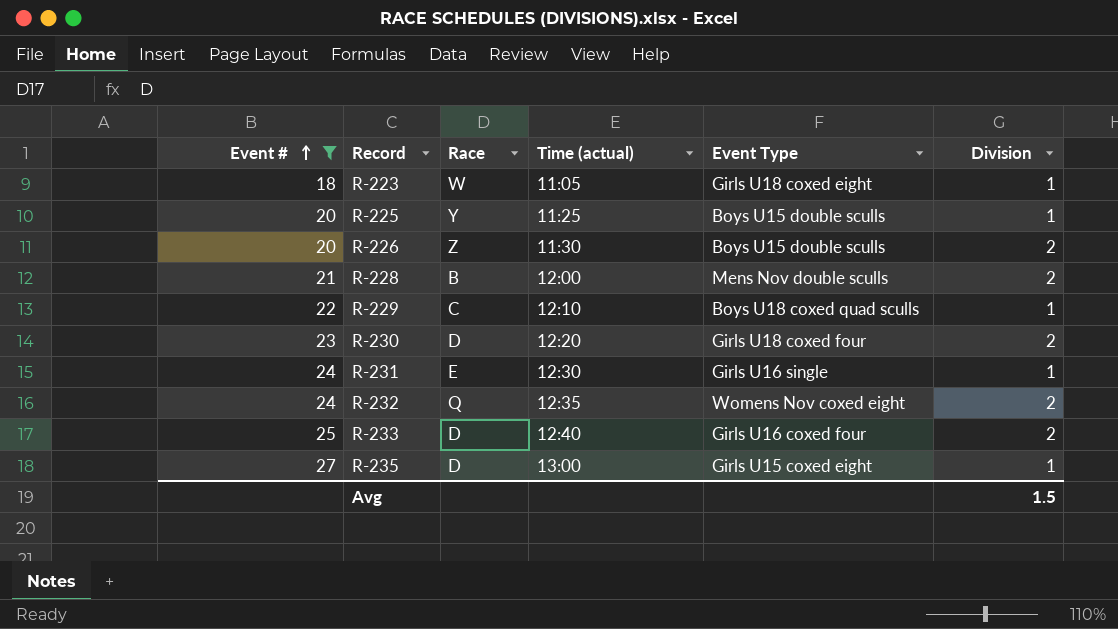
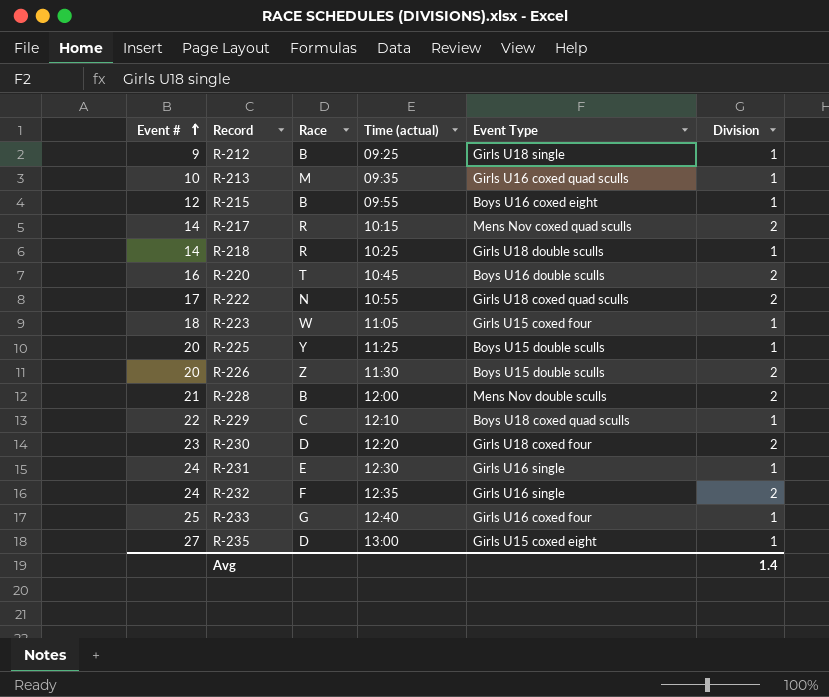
filter: Event # >= 18 -> none
R-223 | Event Type: Girls U18 coxed eight -> Girls U15 coxed four
R-232 | Race: Q -> F
R-232 | Event Type: Womens Nov coxed eight -> Girls U16 single
R-233 | Race: D -> G
R-233 | Division: 2 -> 1
Avg | Division: 1.5 -> 1.4

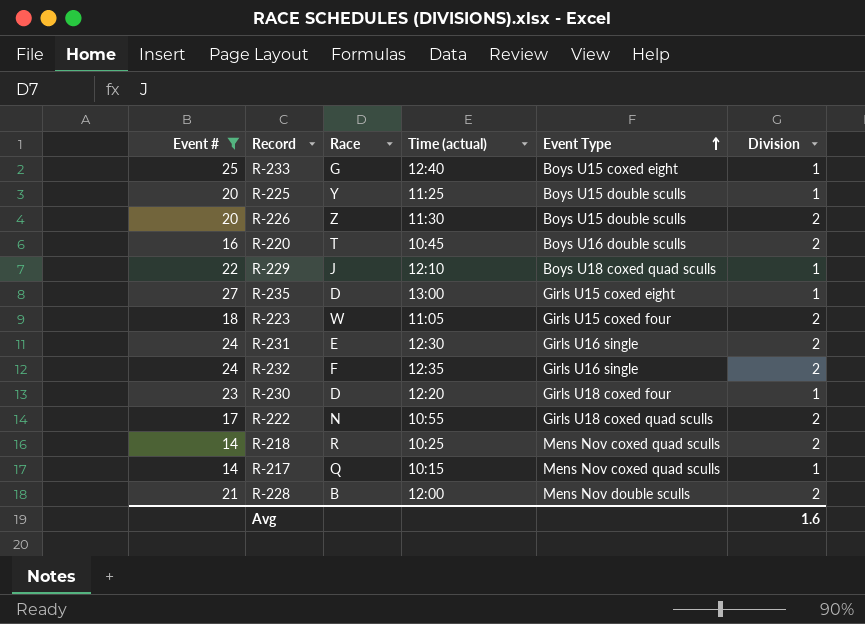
filter: none -> Event # >= 14
row order: Event # ascending -> Event Type ascending
R-233 | Event Type: Girls U16 coxed four -> Boys U15 coxed eight
R-229 | Race: C -> J
R-223 | Division: 1 -> 2
R-231 | Division: 1 -> 2
R-230 | Division: 2 -> 1
R-218 | Event Type: Girls U18 double sculls -> Mens Nov coxed quad sculls
R-218 | Division: 1 -> 2
R-217 | Race: R -> Q
R-217 | Division: 2 -> 1
Avg | Division: 1.4 -> 1.6

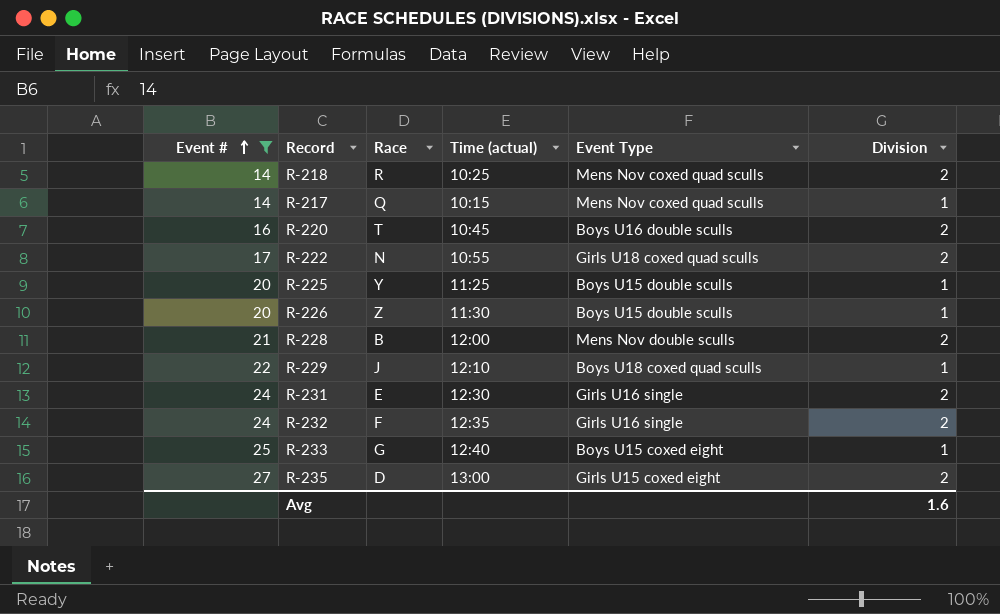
row order: Event Type ascending -> Event # ascending
row R-223: 18 | W | 11:05 | Girls U15 coxed four | 2 -> none
row R-230: 23 | D | 12:20 | Girls U18 coxed four | 1 -> none
R-226 | Division: 2 -> 1
R-235 | Division: 1 -> 2

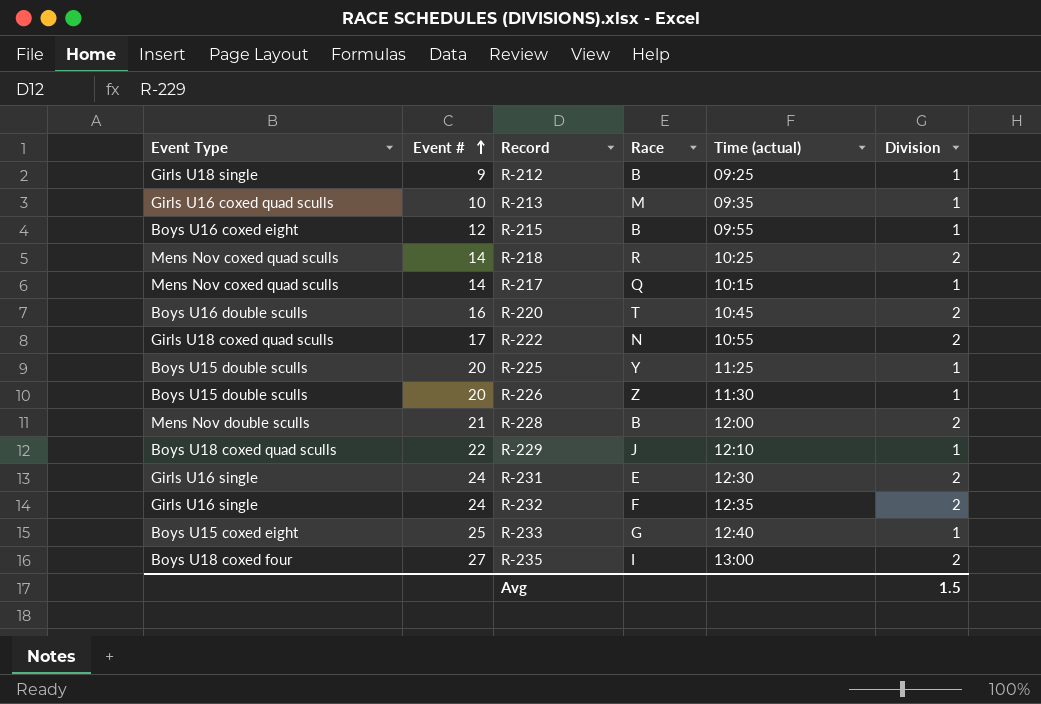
filter: Event # >= 14 -> none
column Event Type | position: 5 -> 1
R-235 | Event Type: Girls U15 coxed eight -> Boys U18 coxed four
R-235 | Race: D -> I
Avg | Division: 1.6 -> 1.5

